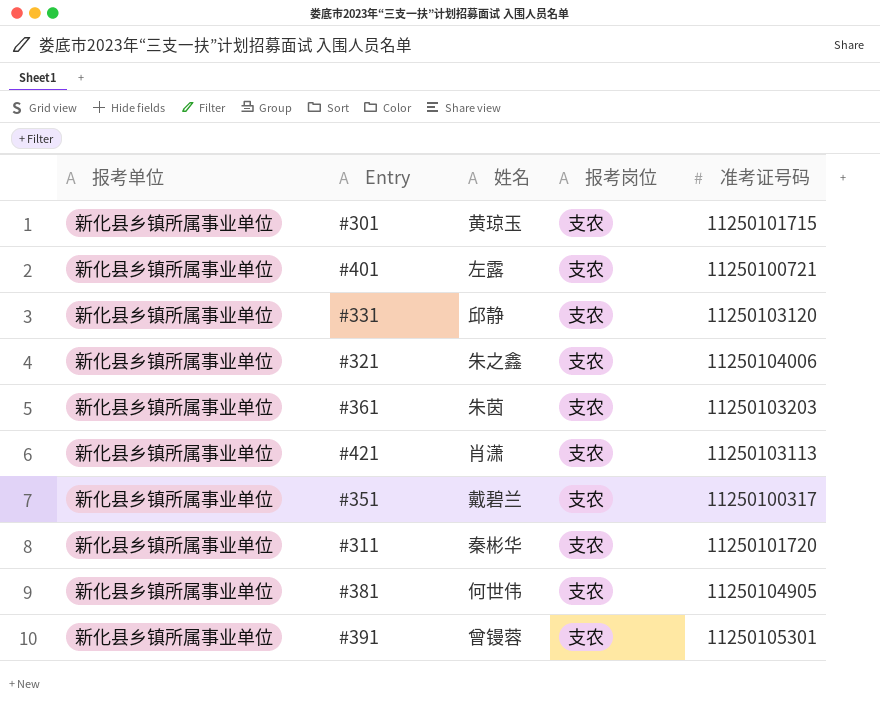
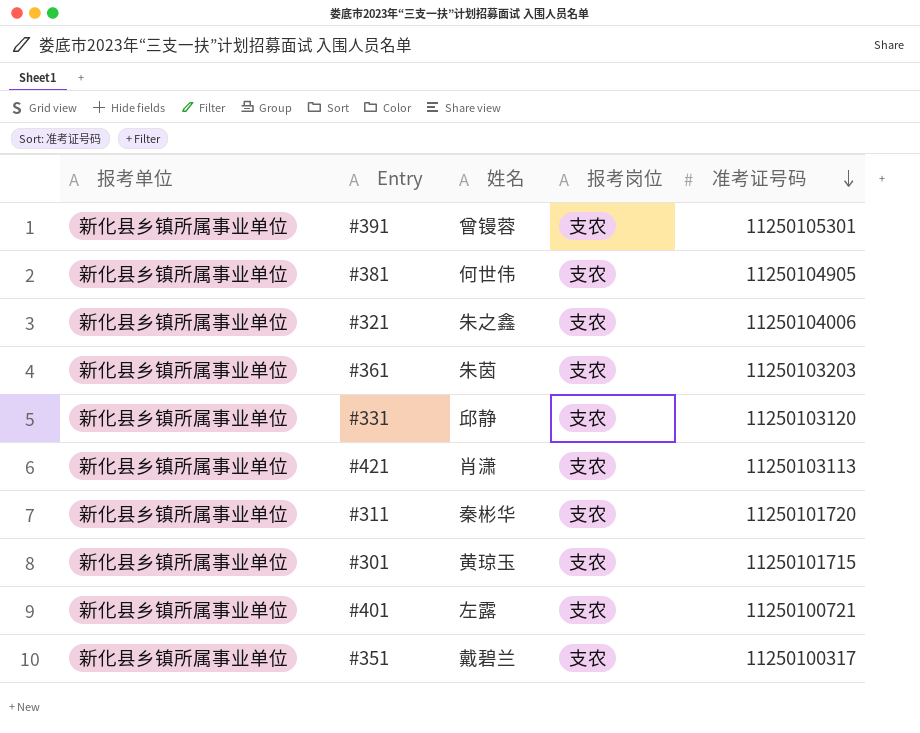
row order: none -> 准考证号码 descending

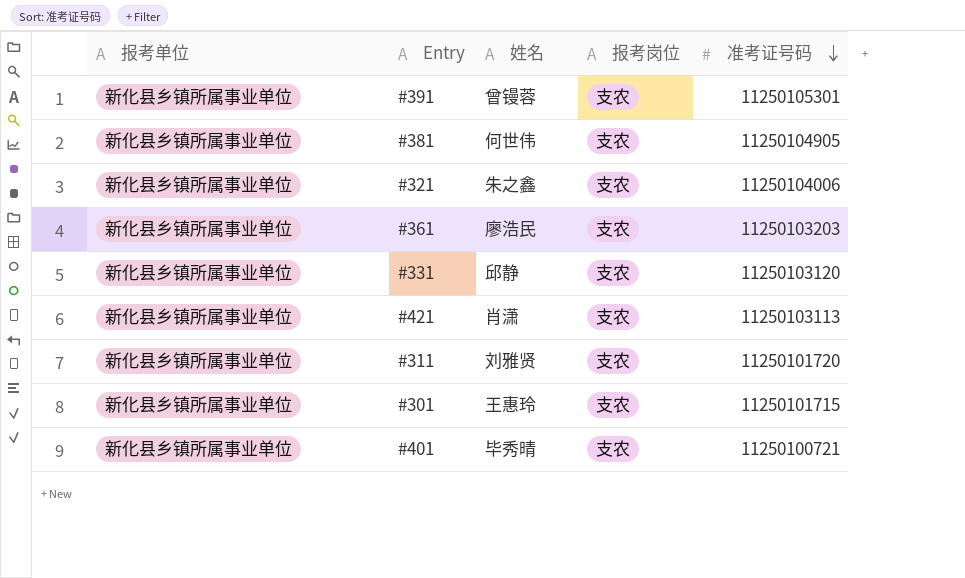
row #351: 新化县乡镇所属事业单位 | 戴碧兰 | 支农 | 11250100317 -> none
#361 | 姓名: 朱茵 -> 廖浩民
#311 | 姓名: 秦彬华 -> 刘雅贤
#301 | 姓名: 黄琼玉 -> 王惠玲
#401 | 姓名: 左露 -> 毕秀晴

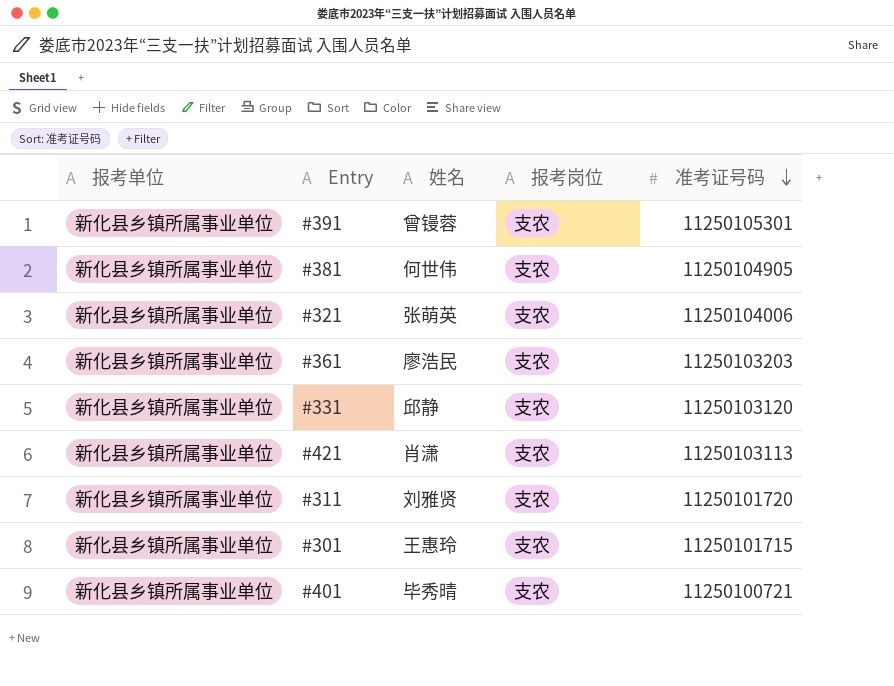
#321 | 姓名: 朱之鑫 -> 张萌英

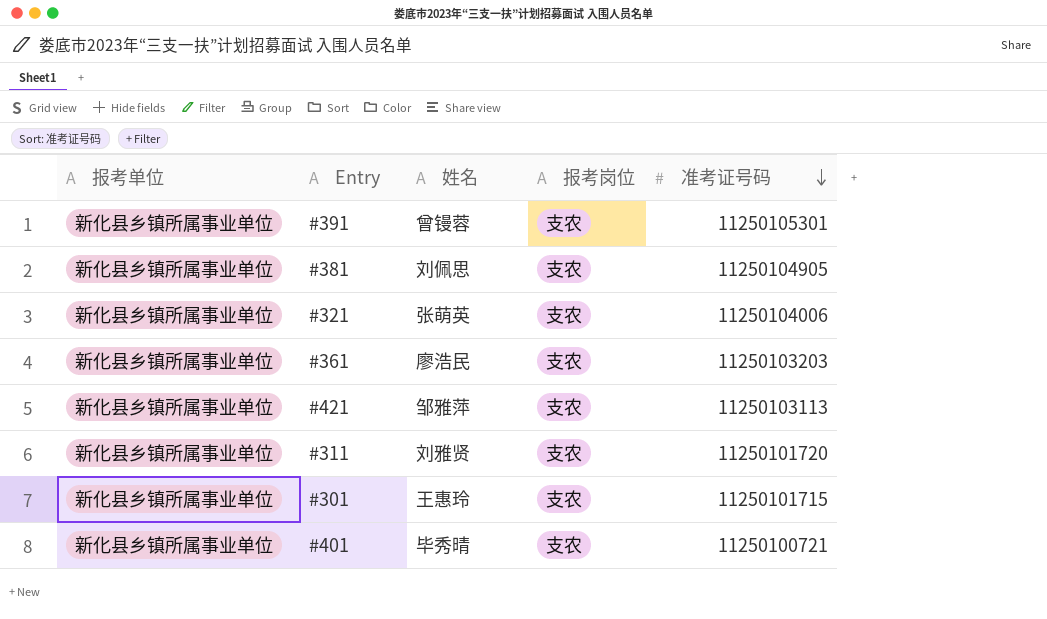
row #331: 新化县乡镇所属事业单位 | 邱静 | 支农 | 11250103120 -> none
#381 | 姓名: 何世伟 -> 刘佩思
#421 | 姓名: 肖潇 -> 邹雅萍

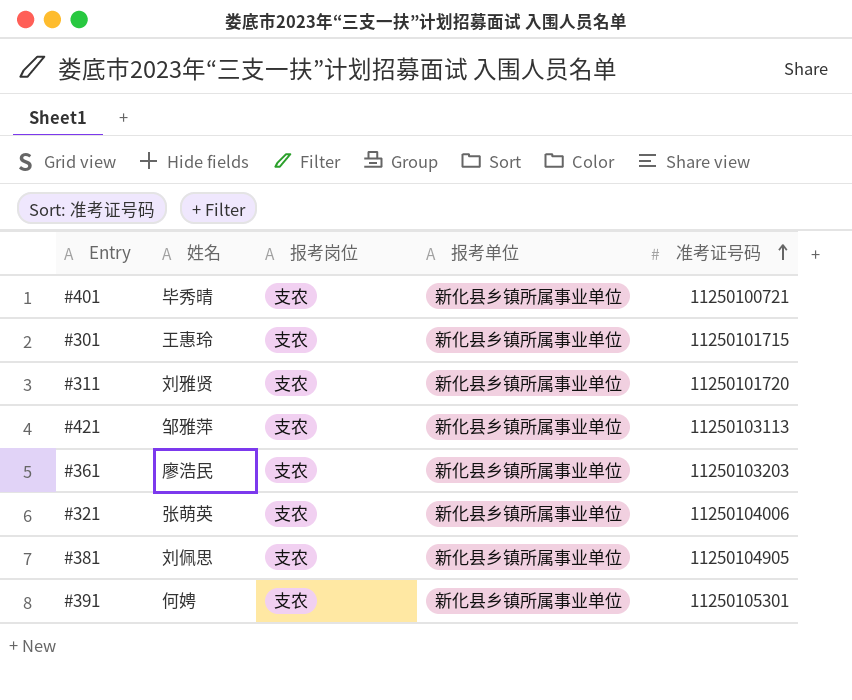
row order: 准考证号码 descending -> 准考证号码 ascending
column 报考单位 | position: 1 -> 4
#391 | 姓名: 曾镘蓉 -> 何娉

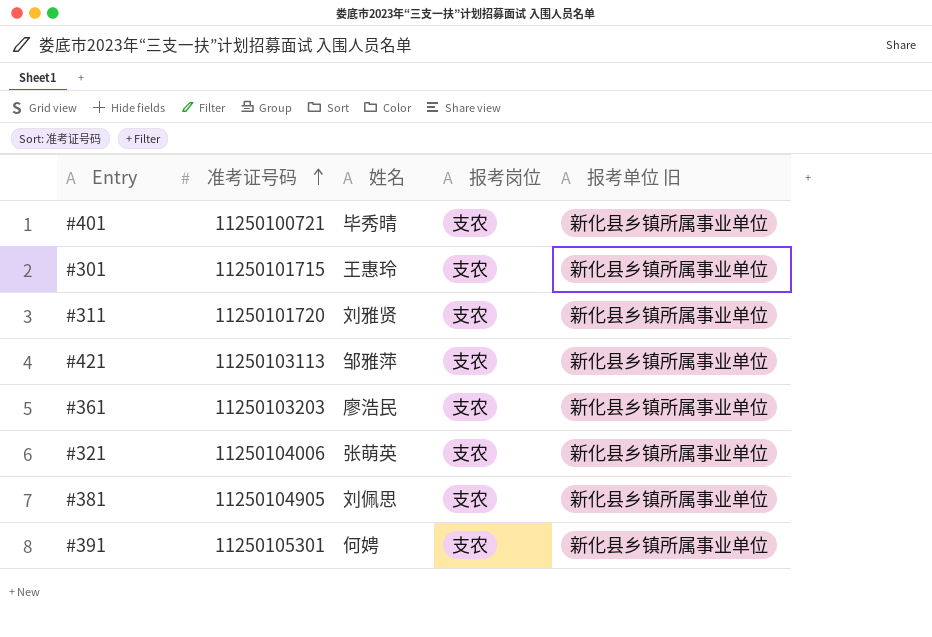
column 准考证号码 | position: 5 -> 2
column name: 报考单位 -> 报考单位 旧

